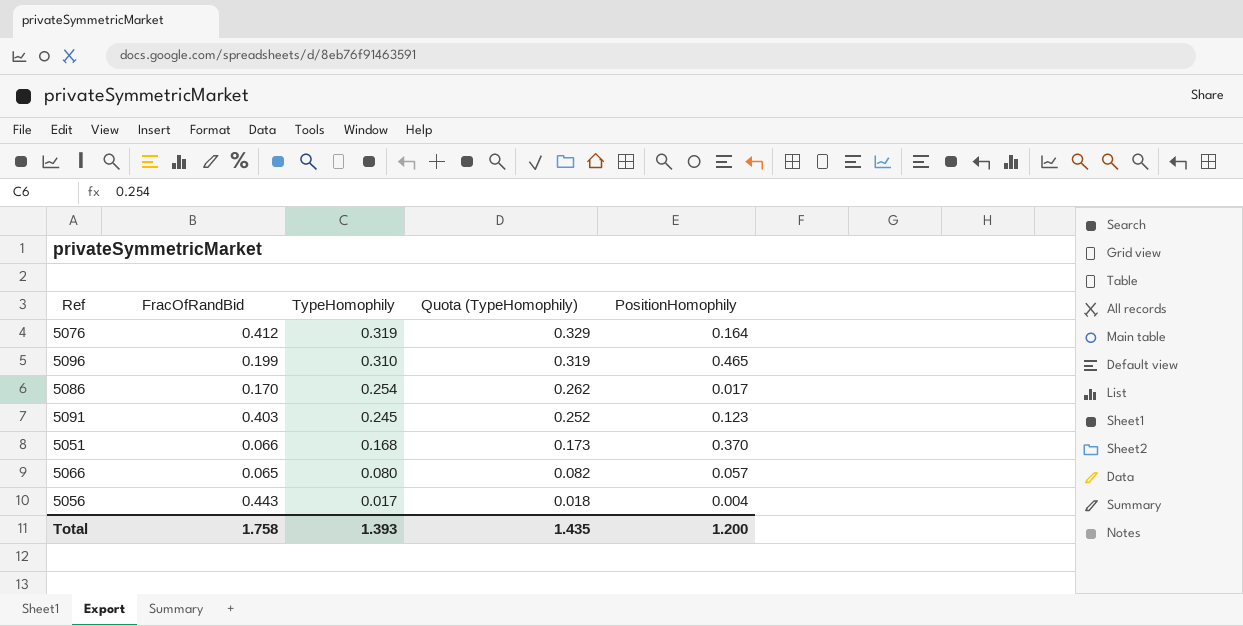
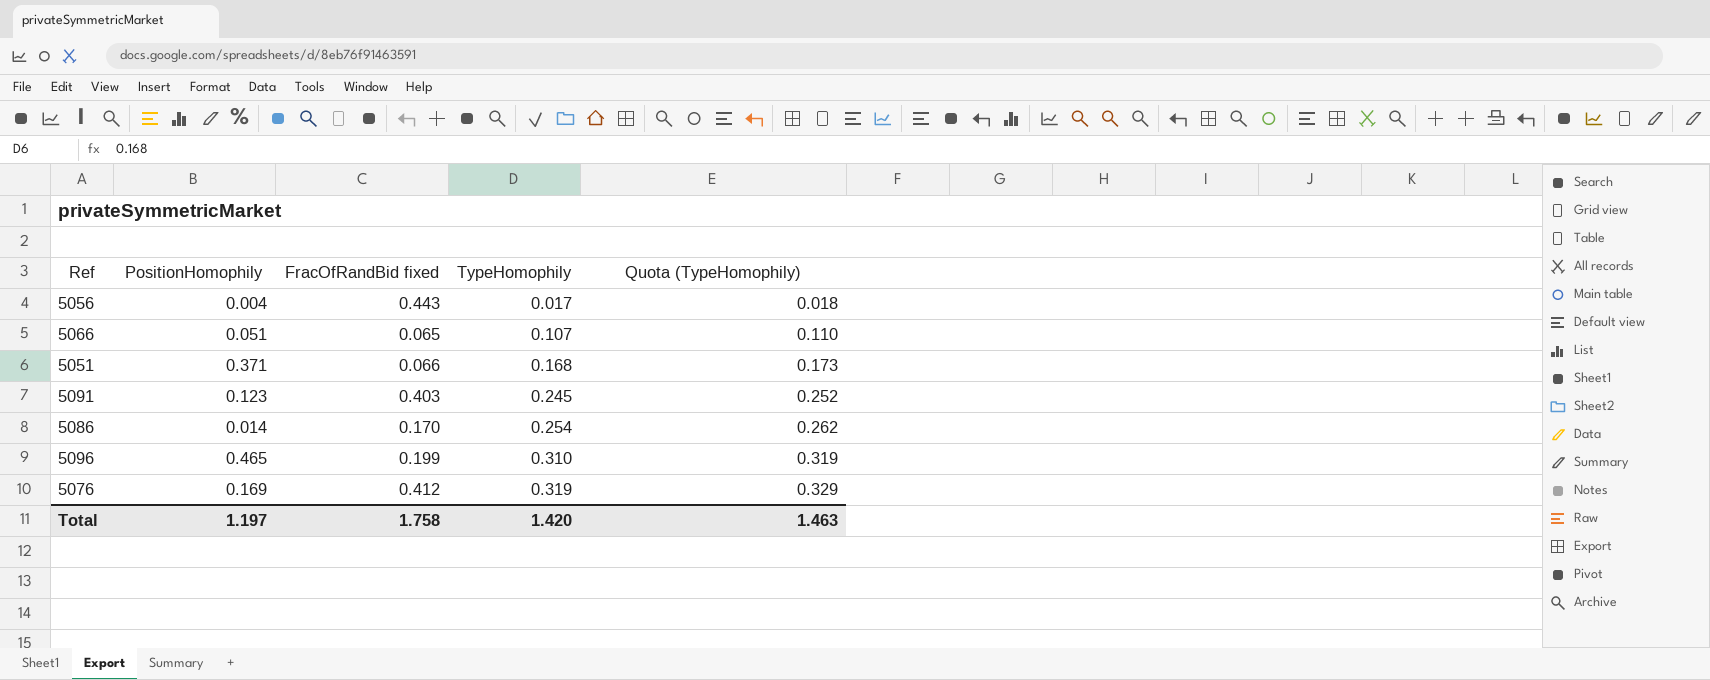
row order: TypeHomophily descending -> TypeHomophily ascending
column PositionHomophily | position: 5 -> 2
column name: FracOfRandBid -> FracOfRandBid fixed
5066 | PositionHomophily: 0.057 -> 0.051
5066 | TypeHomophily: 0.080 -> 0.107
5066 | Quota (TypeHomophily): 0.082 -> 0.110
5051 | PositionHomophily: 0.370 -> 0.371
5086 | PositionHomophily: 0.017 -> 0.014
5076 | PositionHomophily: 0.164 -> 0.169
Total | PositionHomophily: 1.200 -> 1.197
Total | TypeHomophily: 1.393 -> 1.420
Total | Quota (TypeHomophily): 1.435 -> 1.463

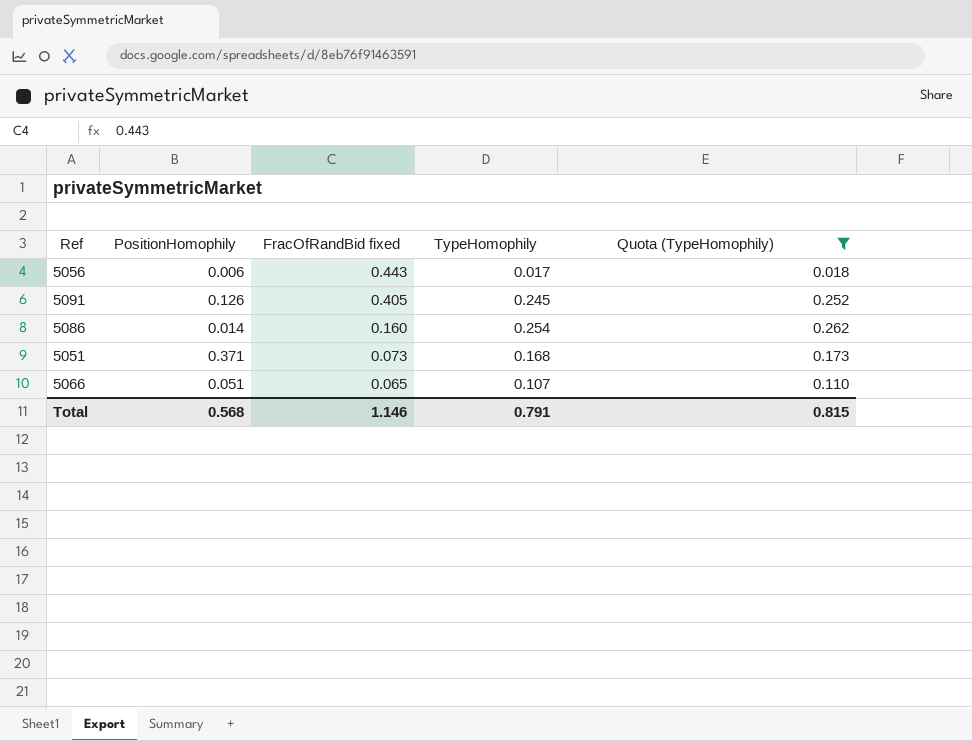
filter: none -> Quota (TypeHomophily) <= 0.262
row order: TypeHomophily ascending -> FracOfRandBid fixed descending
5056 | PositionHomophily: 0.004 -> 0.006
5091 | PositionHomophily: 0.123 -> 0.126
5091 | FracOfRandBid fixed: 0.403 -> 0.405
5086 | FracOfRandBid fixed: 0.170 -> 0.160
5051 | FracOfRandBid fixed: 0.066 -> 0.073
Total | PositionHomophily: 1.197 -> 0.568
Total | FracOfRandBid fixed: 1.758 -> 1.146
Total | TypeHomophily: 1.420 -> 0.791
Total | Quota (TypeHomophily): 1.463 -> 0.815

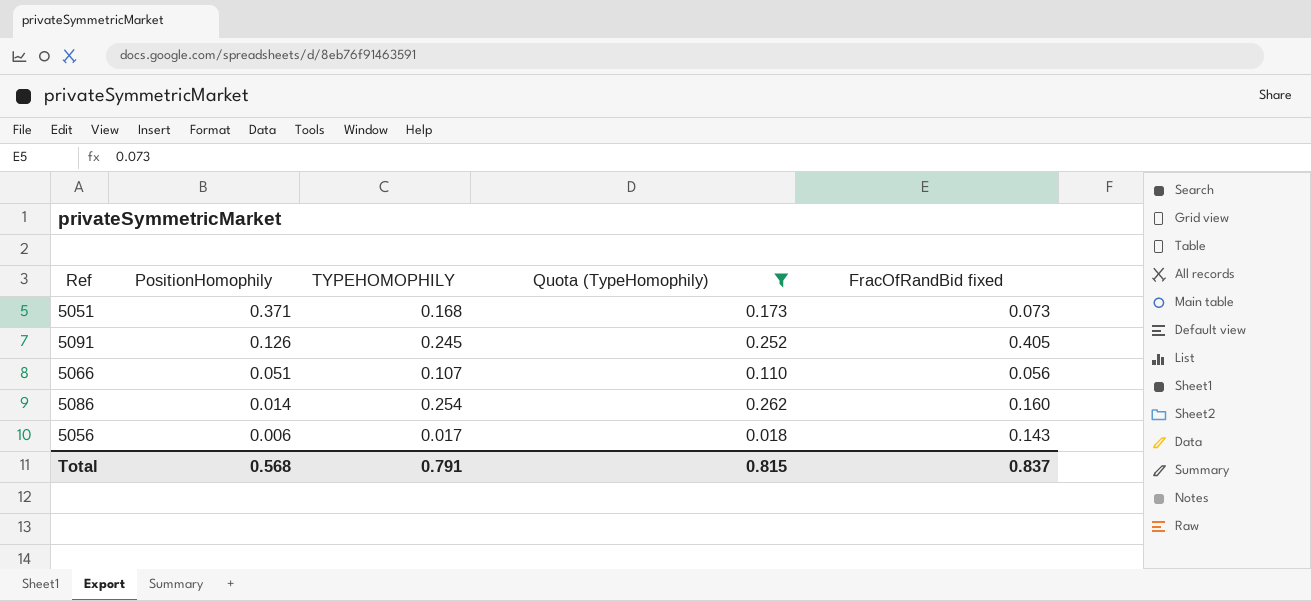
row order: FracOfRandBid fixed descending -> PositionHomophily descending
column name: TypeHomophily -> TYPEHOMOPHILY
column FracOfRandBid fixed | position: 3 -> 5
5066 | FracOfRandBid fixed: 0.065 -> 0.056
5056 | FracOfRandBid fixed: 0.443 -> 0.143
Total | FracOfRandBid fixed: 1.146 -> 0.837

